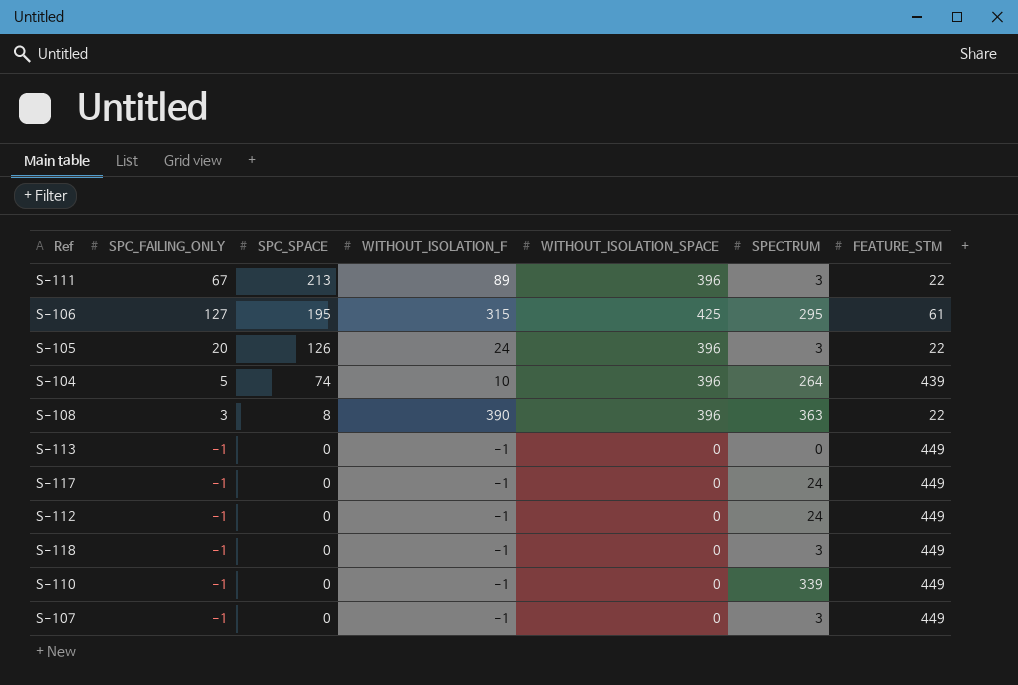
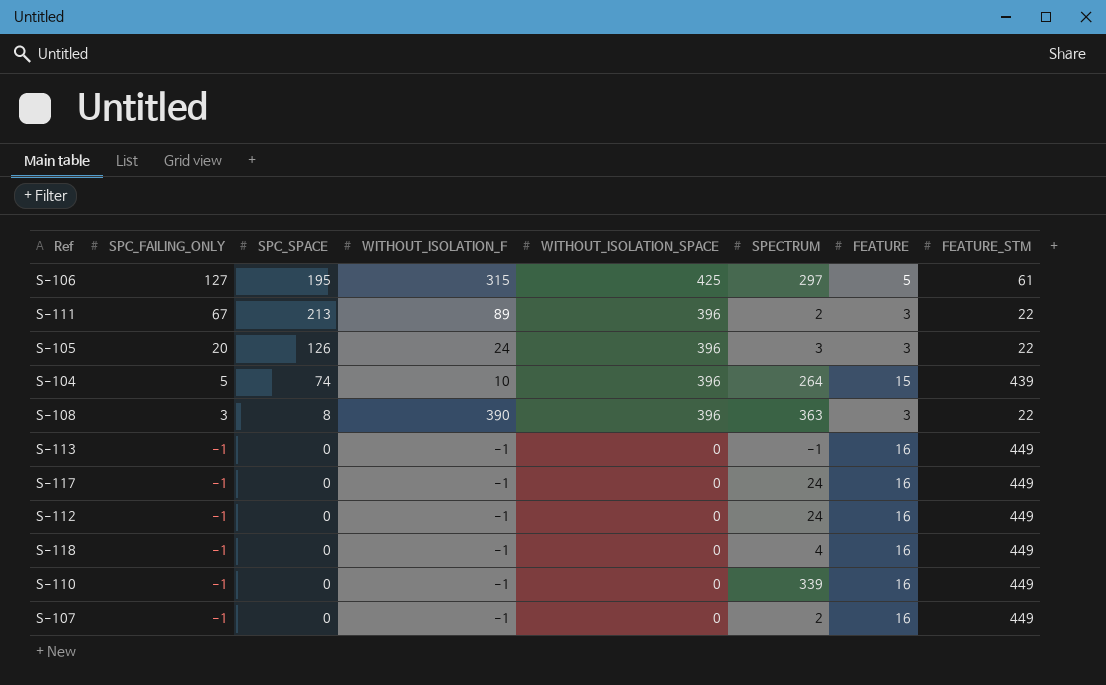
row order: SPC_SPACE descending -> SPC_FAILING_ONLY descending
column FEATURE | position: none -> 7
S-106 | SPECTRUM: 295 -> 297
S-111 | SPECTRUM: 3 -> 2
S-113 | SPECTRUM: 0 -> -1
S-118 | SPECTRUM: 3 -> 4
S-107 | SPECTRUM: 3 -> 2

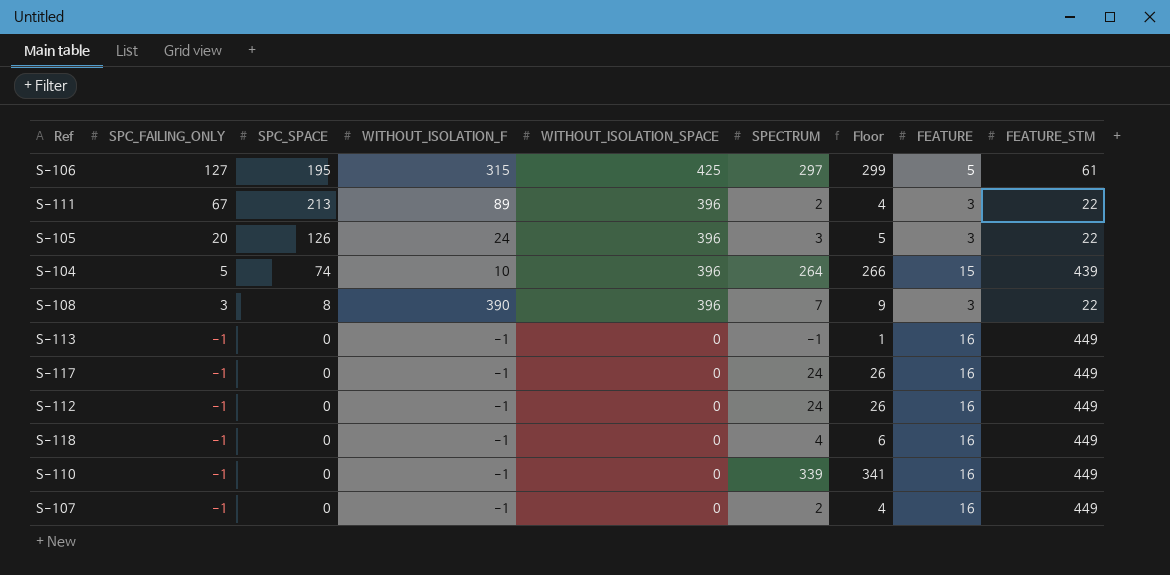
column Floor | formula: none -> [SPECTRUM] + 2
S-108 | SPECTRUM: 363 -> 7

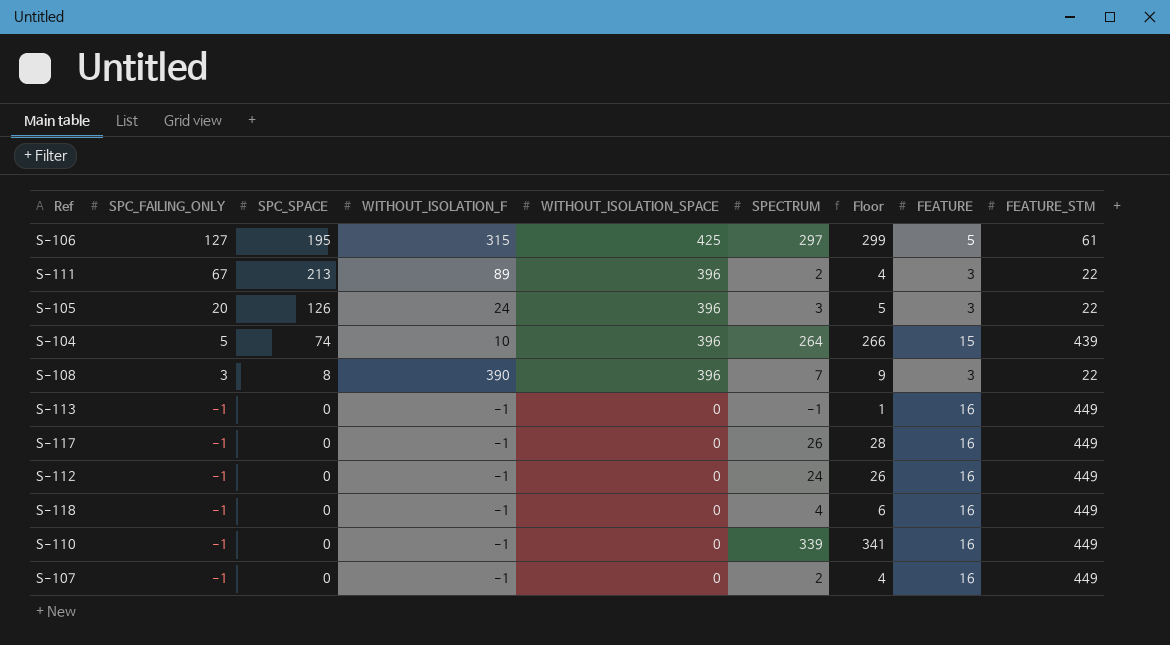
S-117 | SPECTRUM: 24 -> 26
S-117 | Floor: 26 -> 28

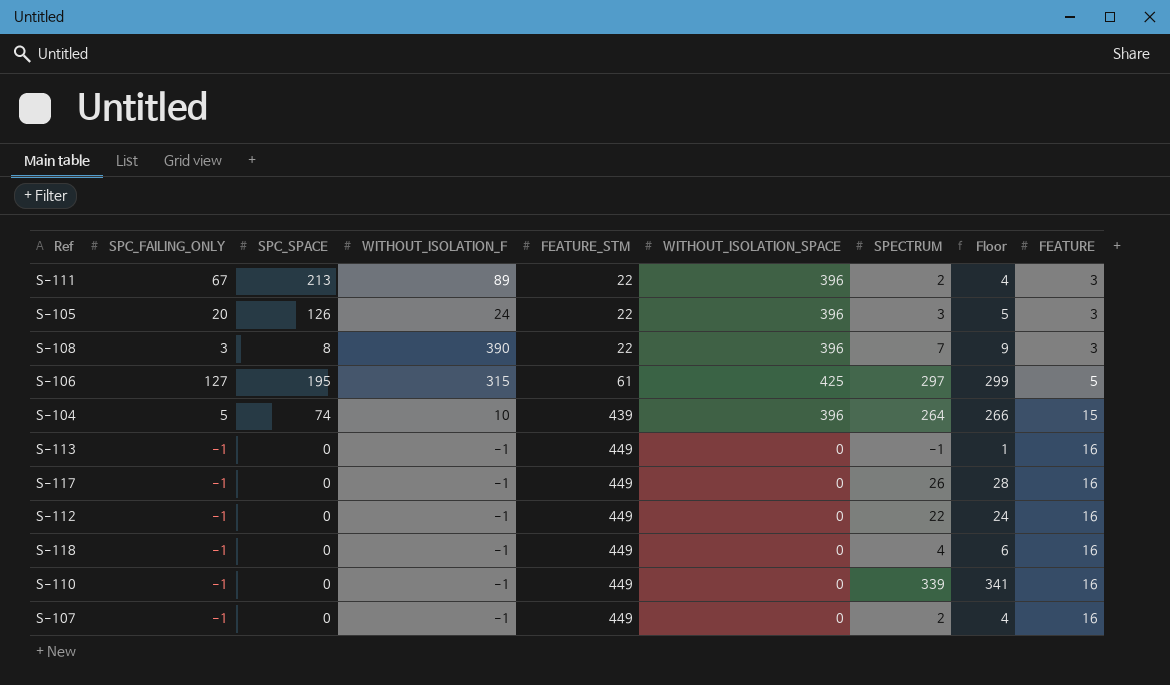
row order: SPC_FAILING_ONLY descending -> FEATURE_STM ascending
column FEATURE_STM | position: 9 -> 5
S-112 | SPECTRUM: 24 -> 22
S-112 | Floor: 26 -> 24

